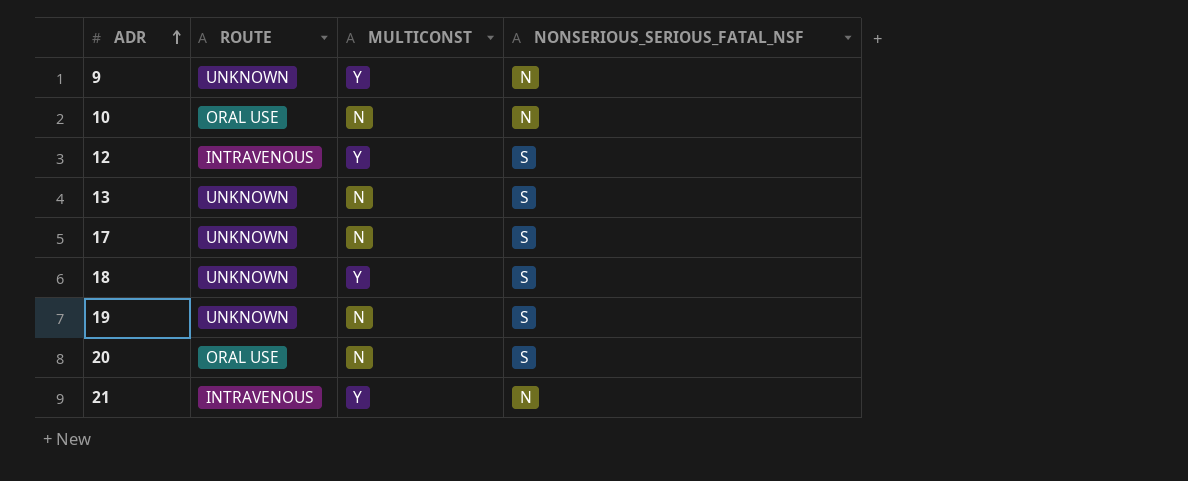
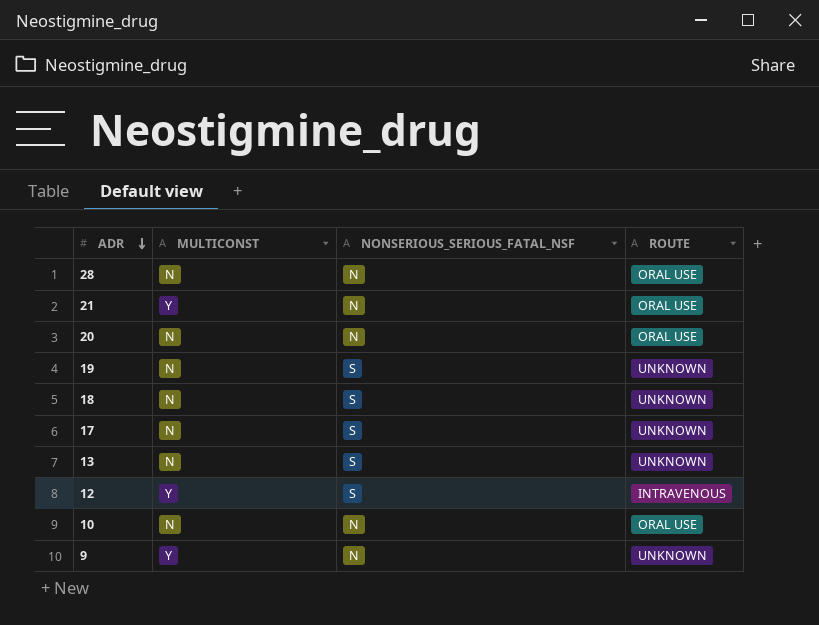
row order: ADR ascending -> ADR descending
column ROUTE | position: 2 -> 4
row 28: none -> N | N | ORAL USE
21 | ROUTE: INTRAVENOUS -> ORAL USE
20 | NONSERIOUS_SERIOUS_FATAL_NSF: S -> N
18 | MULTICONST: Y -> N

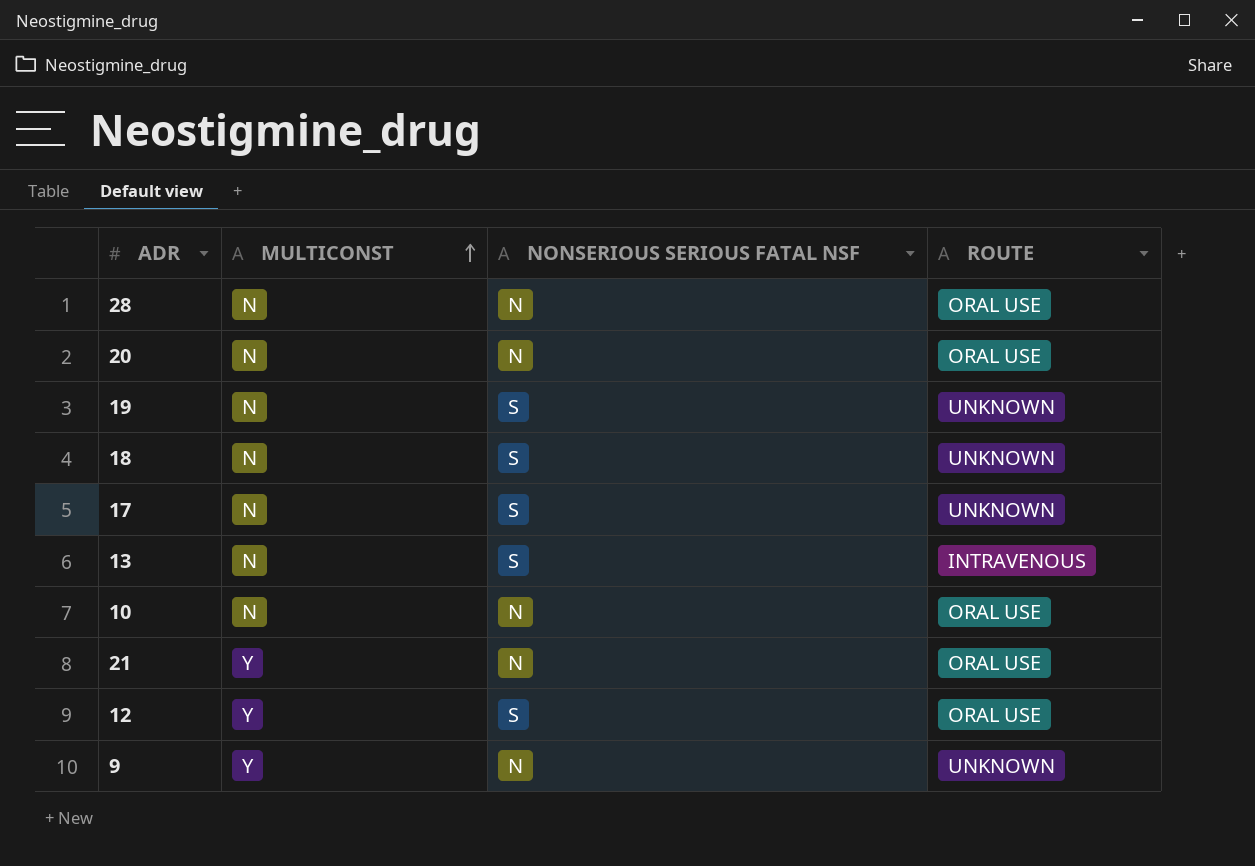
row order: ADR descending -> MULTICONST ascending
column name: NONSERIOUS_SERIOUS_FATAL_NSF -> NONSERIOUS SERIOUS FATAL NSF
13 | ROUTE: UNKNOWN -> INTRAVENOUS
12 | ROUTE: INTRAVENOUS -> ORAL USE

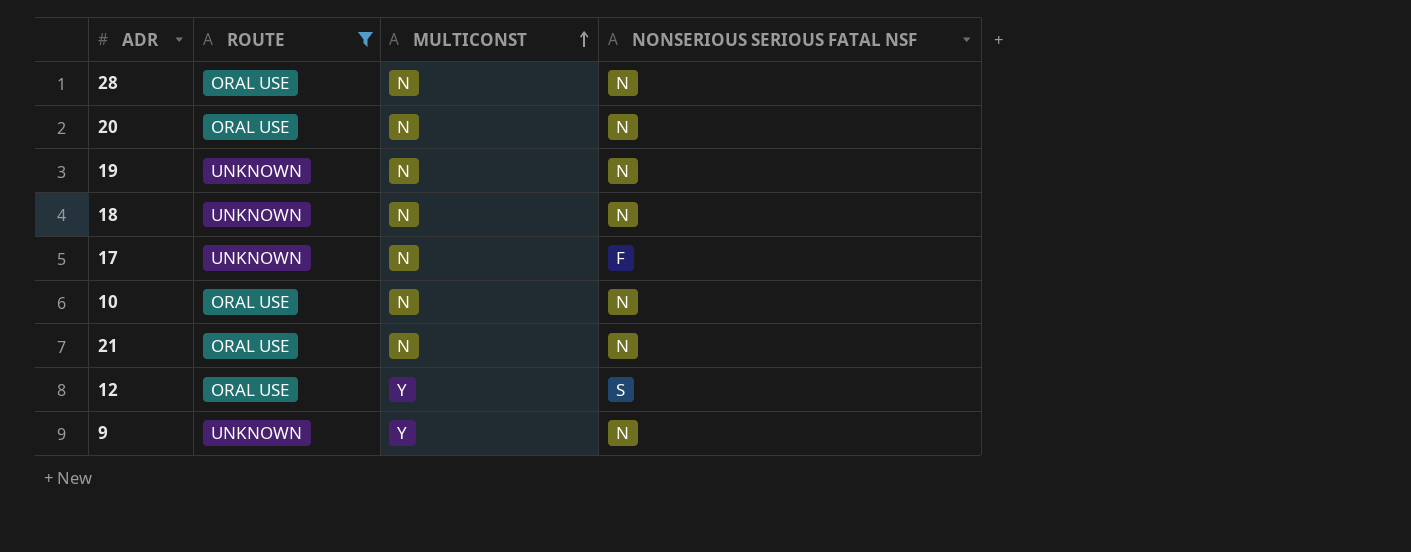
filter: none -> ROUTE != INTRAVENOUS
column ROUTE | position: 4 -> 2
19 | NONSERIOUS SERIOUS FATAL NSF: S -> N
18 | NONSERIOUS SERIOUS FATAL NSF: S -> N
17 | NONSERIOUS SERIOUS FATAL NSF: S -> F
21 | MULTICONST: Y -> N

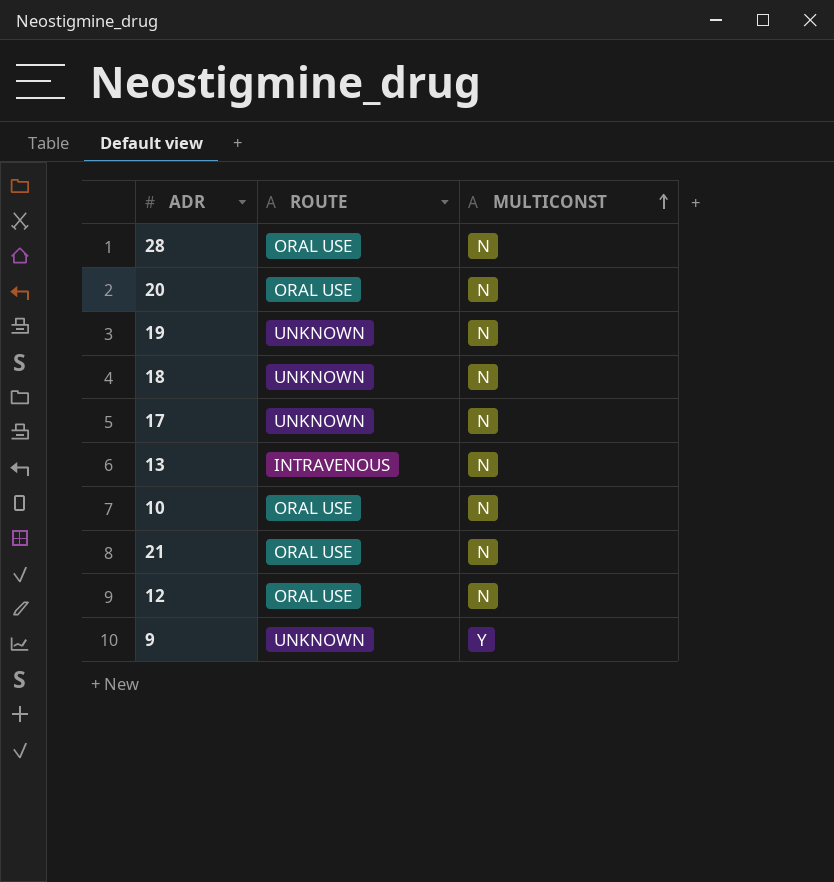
filter: ROUTE != INTRAVENOUS -> none
column NONSERIOUS SERIOUS FATAL NSF | position: 4 -> none
12 | MULTICONST: Y -> N

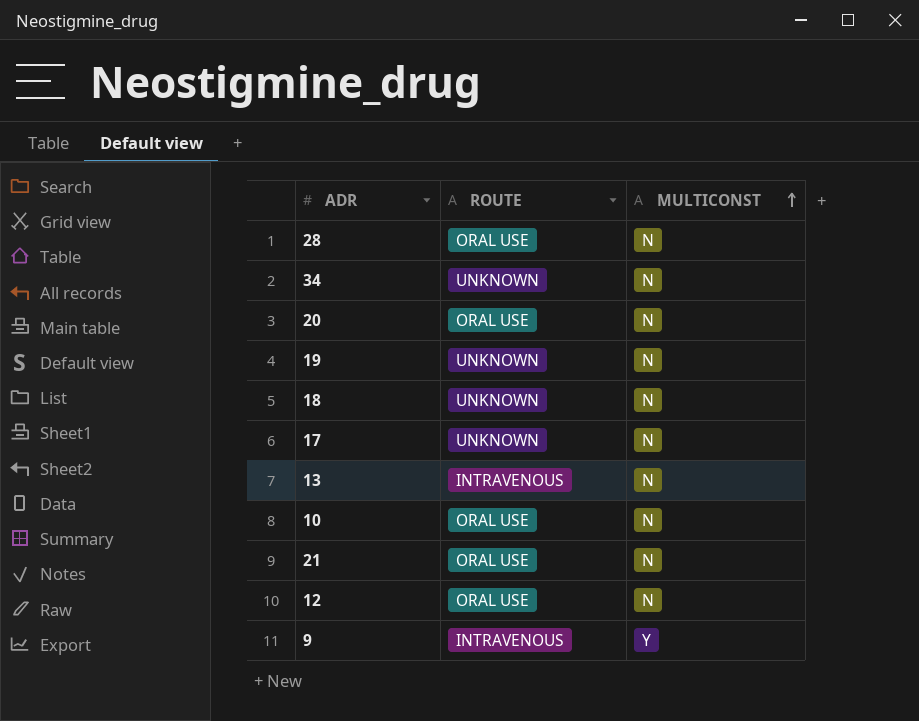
row 34: none -> UNKNOWN | N
9 | ROUTE: UNKNOWN -> INTRAVENOUS

